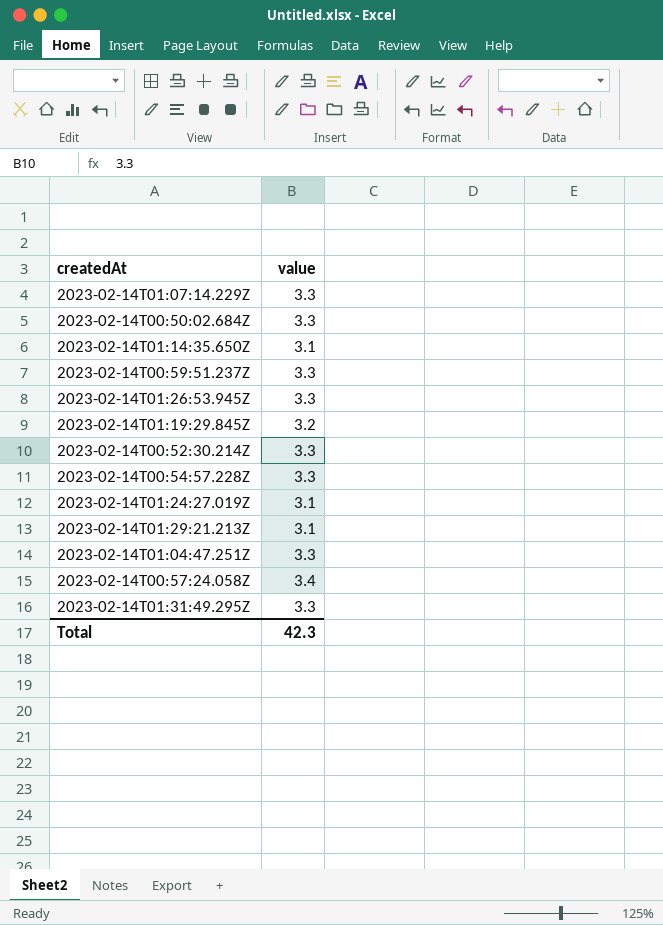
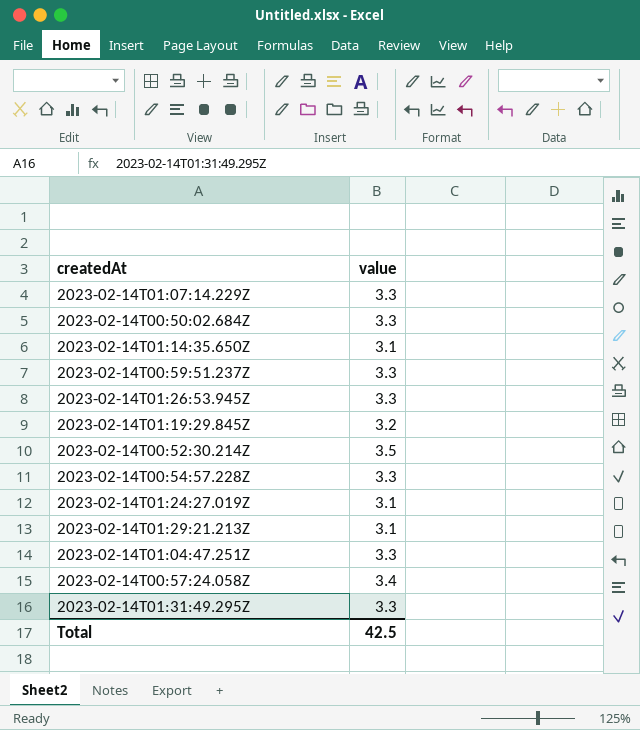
2023-02-14T00:52:30.214Z | value: 3.3 -> 3.5
Total | value: 42.3 -> 42.5

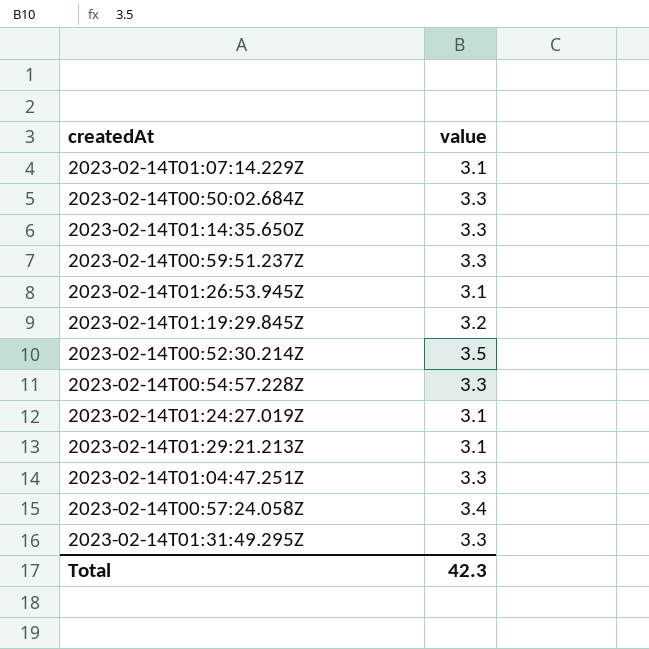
2023-02-14T01:07:14.229Z | value: 3.3 -> 3.1
2023-02-14T01:14:35.650Z | value: 3.1 -> 3.3
2023-02-14T01:26:53.945Z | value: 3.3 -> 3.1
Total | value: 42.5 -> 42.3

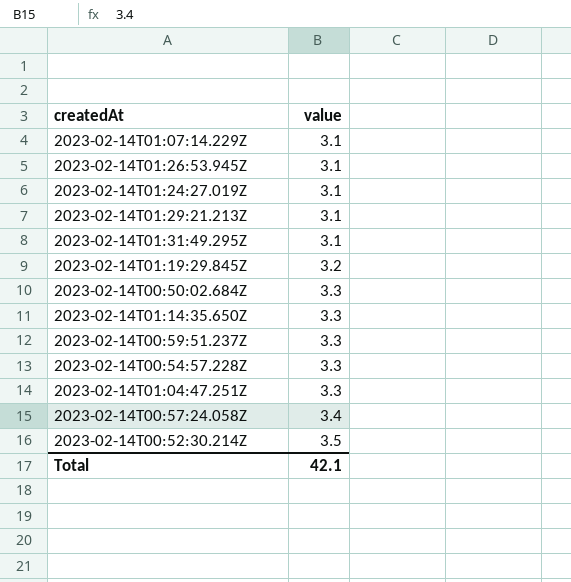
row order: none -> value ascending
2023-02-14T01:31:49.295Z | value: 3.3 -> 3.1
Total | value: 42.3 -> 42.1

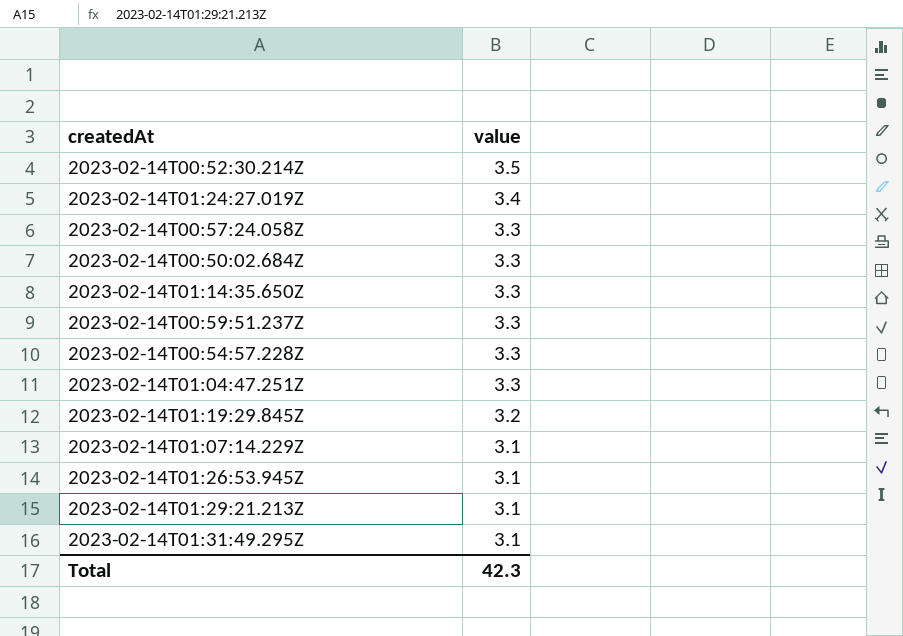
row order: value ascending -> value descending
2023-02-14T01:24:27.019Z | value: 3.1 -> 3.4
2023-02-14T00:57:24.058Z | value: 3.4 -> 3.3
Total | value: 42.1 -> 42.3

